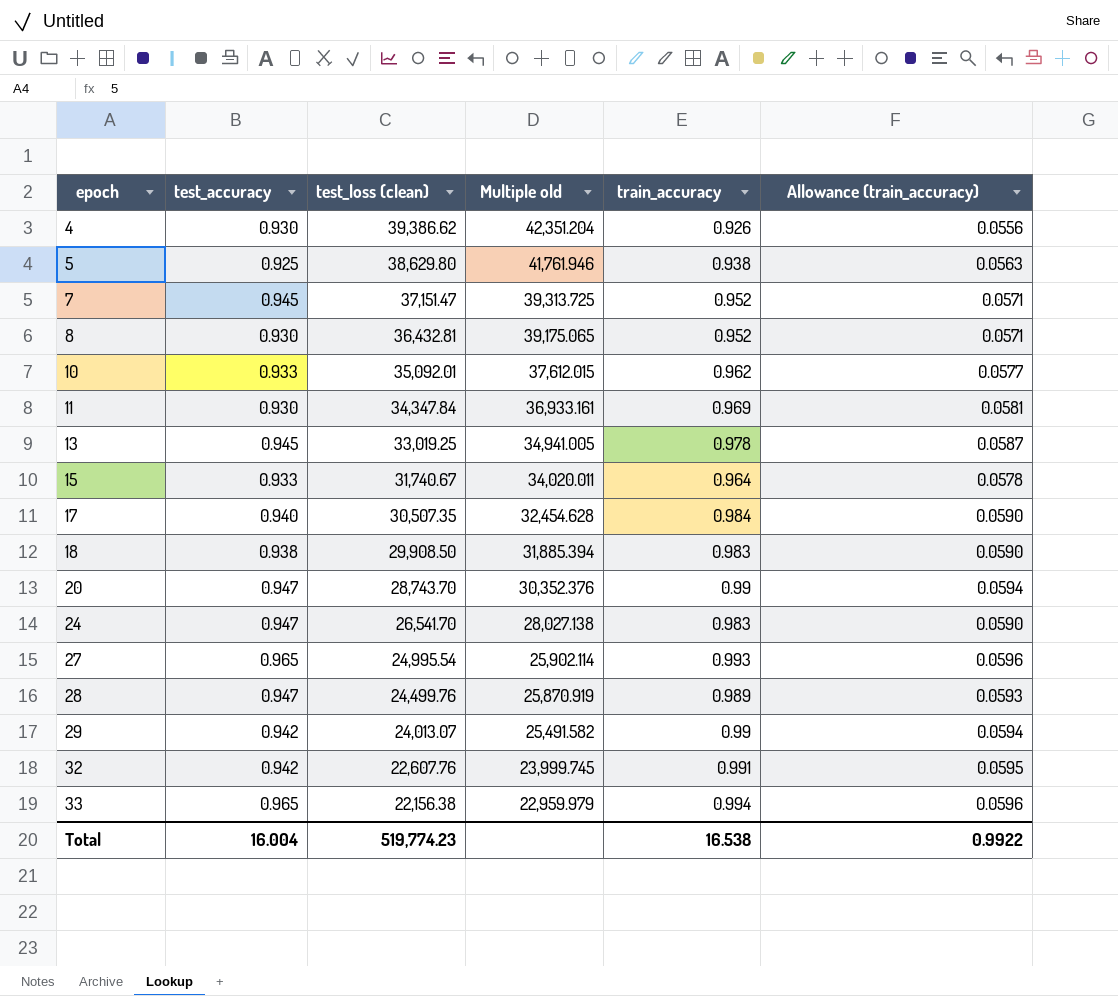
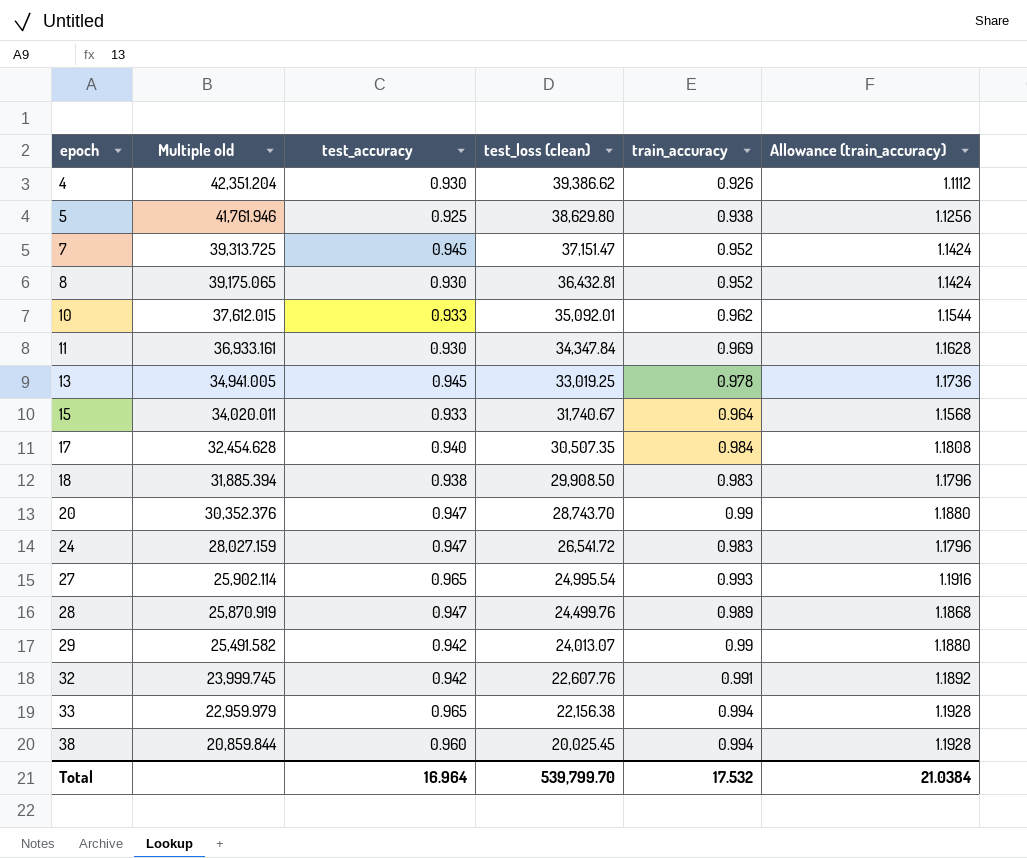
column Multiple old | position: 4 -> 2
column Allowance (train_accuracy) | formula: [train_accuracy] * 0.06 -> [train_accuracy] * 1.2
24 | Multiple old: 28,027.138 -> 28,027.159
24 | test_loss (clean): 26,541.70 -> 26,541.72
row 38: none -> 20,859.844 | 0.960 | 20,025.45 | 0.994 | 1.1928
Total | test_accuracy: 16.004 -> 16.964
Total | test_loss (clean): 519,774.23 -> 539,799.70
Total | train_accuracy: 16.538 -> 17.532
Total | Allowance (train_accuracy): 0.9922 -> 21.0384

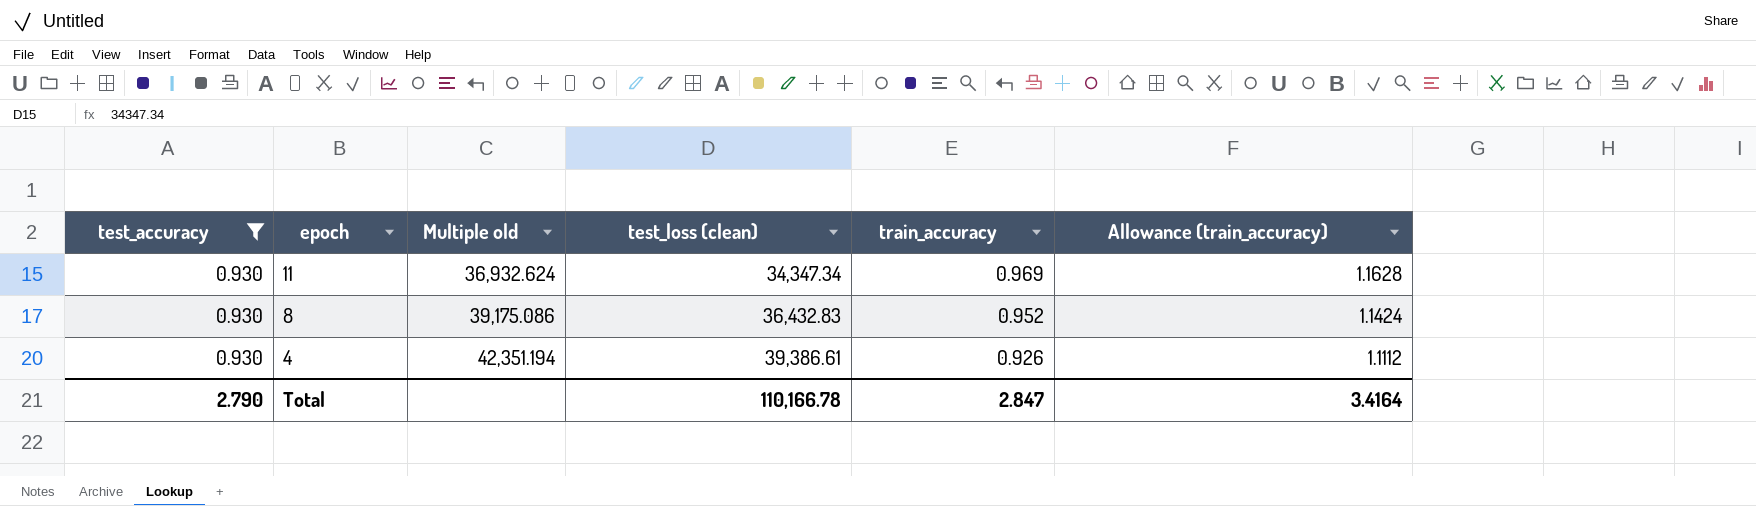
filter: none -> test_accuracy = 0.930
row order: epoch ascending -> epoch descending
column test_accuracy | position: 3 -> 1
11 | Multiple old: 36,933.161 -> 36,932.624
11 | test_loss (clean): 34,347.84 -> 34,347.34
8 | Multiple old: 39,175.065 -> 39,175.086
8 | test_loss (clean): 36,432.81 -> 36,432.83
4 | Multiple old: 42,351.204 -> 42,351.194
4 | test_loss (clean): 39,386.62 -> 39,386.61
Total | test_accuracy: 16.964 -> 2.790
Total | test_loss (clean): 539,799.70 -> 110,166.78
Total | train_accuracy: 17.532 -> 2.847
Total | Allowance (train_accuracy): 21.0384 -> 3.4164

